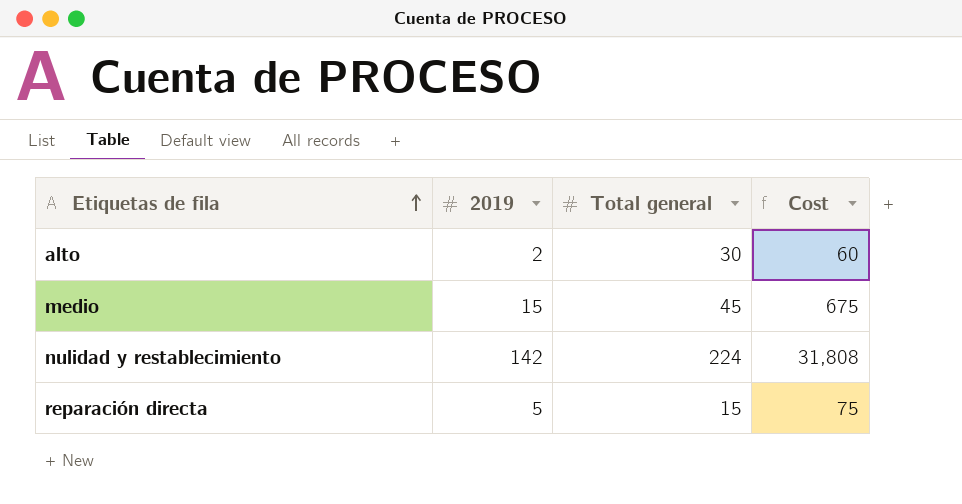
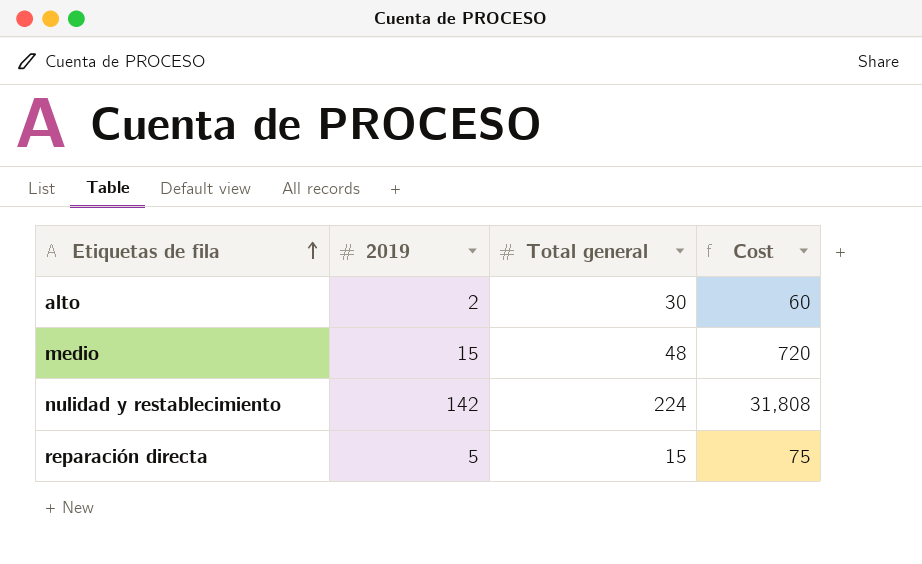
medio | Total general: 45 -> 48
medio | Cost: 675 -> 720

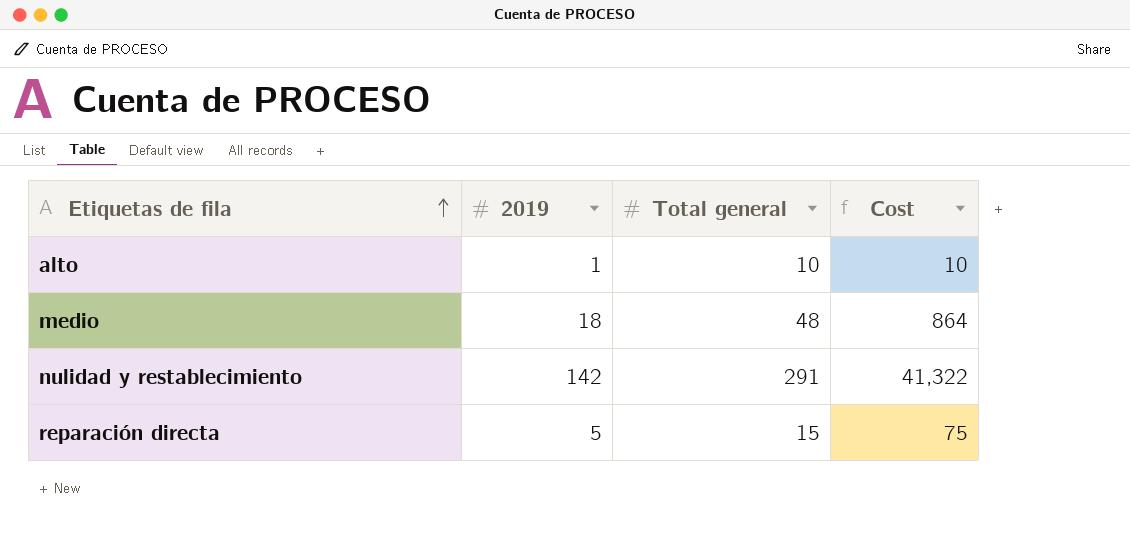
alto | 2019: 2 -> 1
alto | Total general: 30 -> 10
alto | Cost: 60 -> 10
medio | 2019: 15 -> 18
medio | Cost: 720 -> 864
nulidad y restablecimiento | Total general: 224 -> 291
nulidad y restablecimiento | Cost: 31,808 -> 41,322

